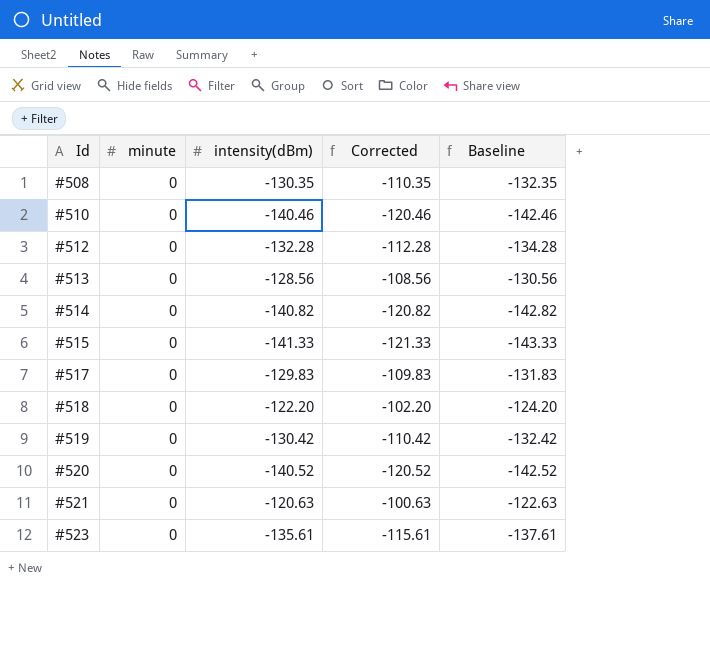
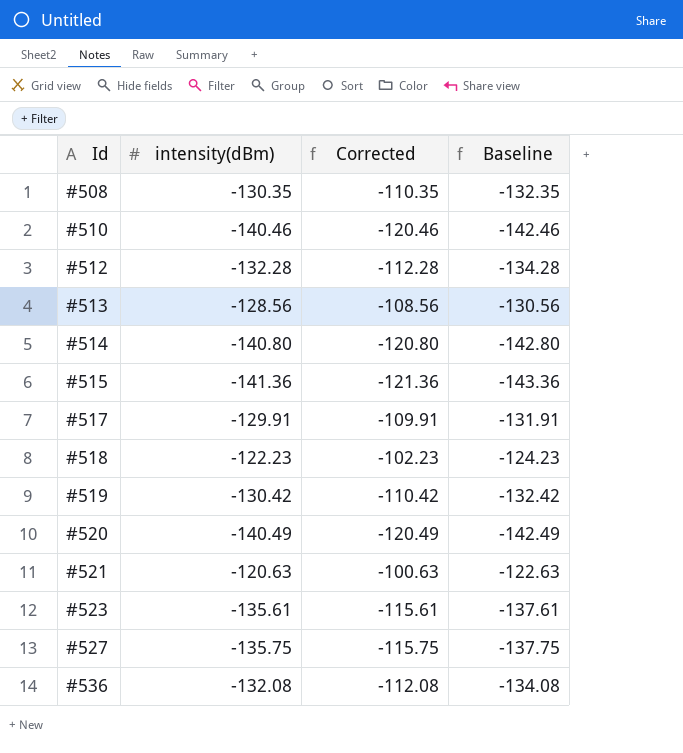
column minute | position: 2 -> none
#514 | intensity(dBm): -140.82 -> -140.80
#514 | Corrected: -120.82 -> -120.80
#514 | Baseline: -142.82 -> -142.80
#515 | intensity(dBm): -141.33 -> -141.36
#515 | Corrected: -121.33 -> -121.36
#515 | Baseline: -143.33 -> -143.36
#517 | intensity(dBm): -129.83 -> -129.91
#517 | Corrected: -109.83 -> -109.91
#517 | Baseline: -131.83 -> -131.91
#518 | intensity(dBm): -122.20 -> -122.23
#518 | Corrected: -102.20 -> -102.23
#518 | Baseline: -124.20 -> -124.23
#520 | intensity(dBm): -140.52 -> -140.49
#520 | Corrected: -120.52 -> -120.49
#520 | Baseline: -142.52 -> -142.49
row #527: none -> -135.75 | -115.75 | -137.75
row #536: none -> -132.08 | -112.08 | -134.08

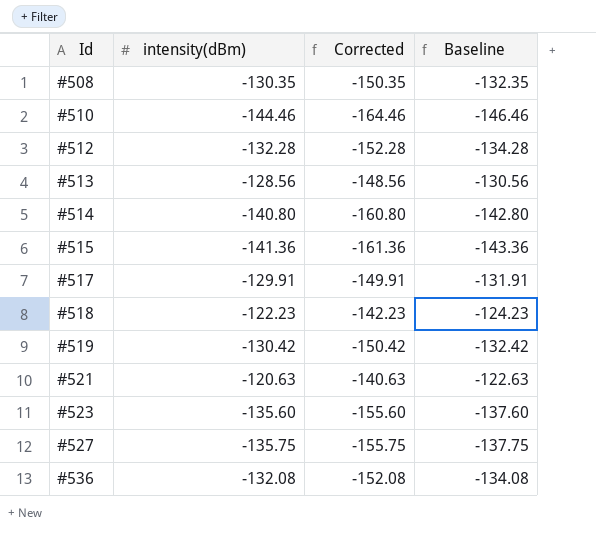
column Corrected | formula: [intensity(dBm)] + 20 -> [intensity(dBm)] - 20
row #520: -140.49 | -120.49 | -142.49 -> none
#510 | intensity(dBm): -140.46 -> -144.46
#510 | Baseline: -142.46 -> -146.46
#523 | intensity(dBm): -135.61 -> -135.60
#523 | Baseline: -137.61 -> -137.60

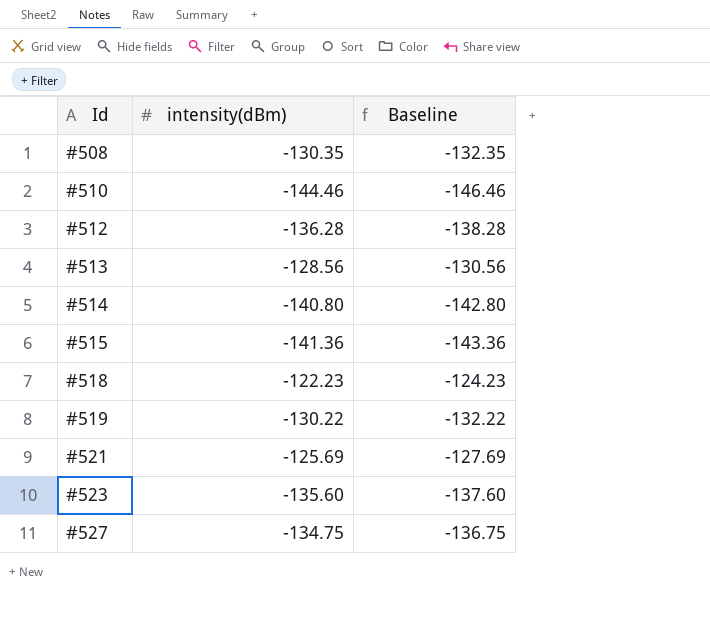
column Corrected | formula: [intensity(dBm)] - 20 -> none
row #517: -129.91 | -149.91 | -131.91 -> none
row #536: -132.08 | -152.08 | -134.08 -> none
#512 | intensity(dBm): -132.28 -> -136.28
#512 | Baseline: -134.28 -> -138.28
#519 | intensity(dBm): -130.42 -> -130.22
#519 | Baseline: -132.42 -> -132.22
#521 | intensity(dBm): -120.63 -> -125.69
#521 | Baseline: -122.63 -> -127.69
#527 | intensity(dBm): -135.75 -> -134.75
#527 | Baseline: -137.75 -> -136.75

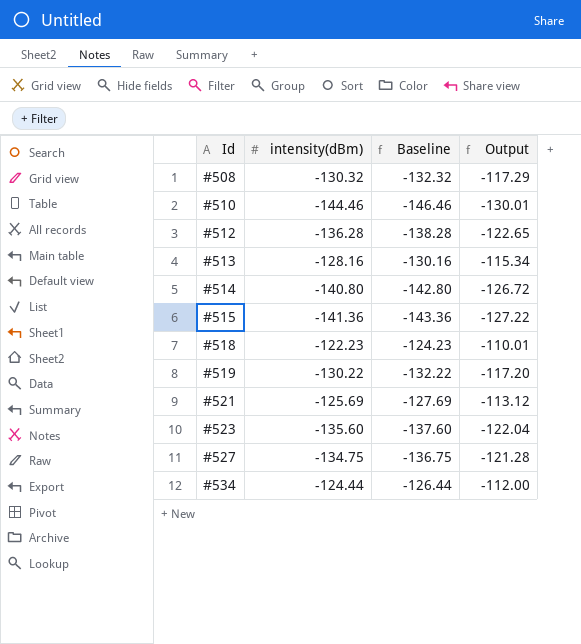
column Output | formula: none -> [intensity(dBm)] * 0.9
#508 | intensity(dBm): -130.35 -> -130.32
#508 | Baseline: -132.35 -> -132.32
#513 | intensity(dBm): -128.56 -> -128.16
#513 | Baseline: -130.56 -> -130.16
row #534: none -> -124.44 | -126.44 | -112.00

